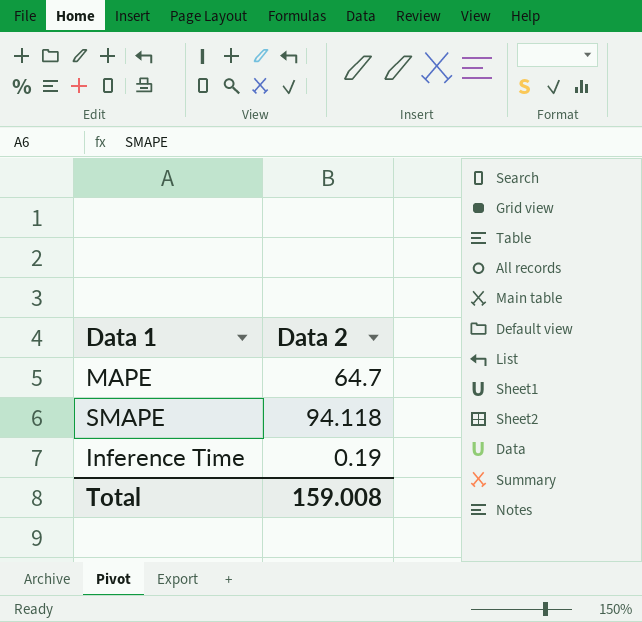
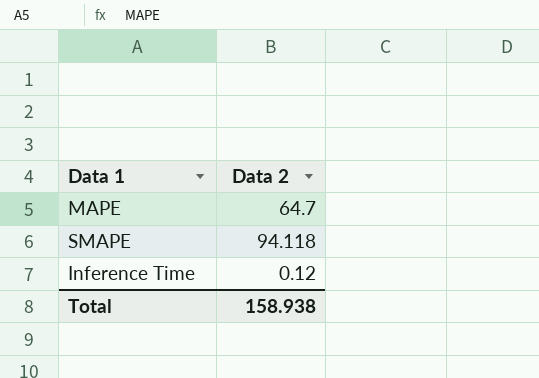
Inference Time | Data 2: 0.19 -> 0.12
Total | Data 2: 159.008 -> 158.938

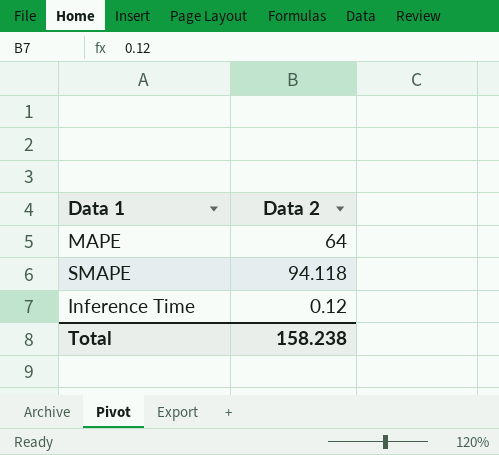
MAPE | Data 2: 64.7 -> 64
Total | Data 2: 158.938 -> 158.238

